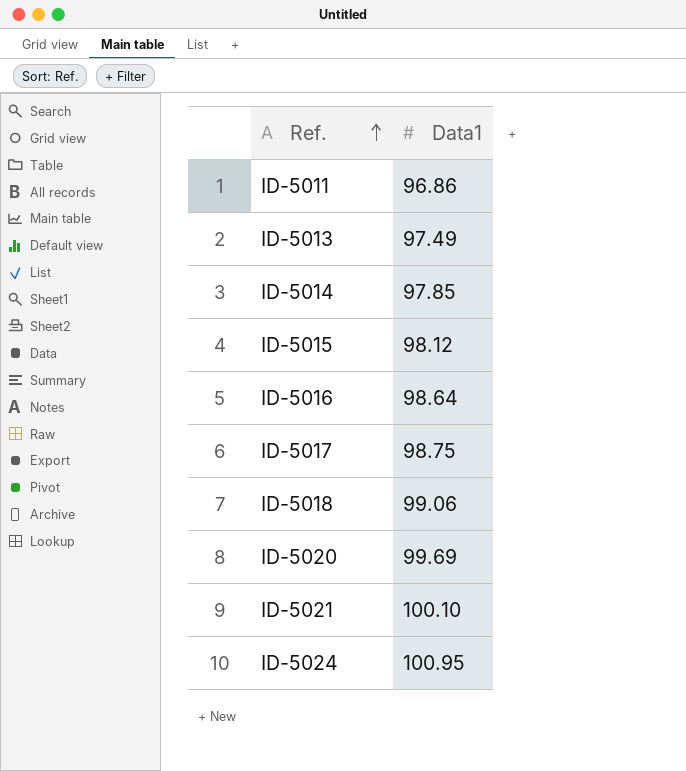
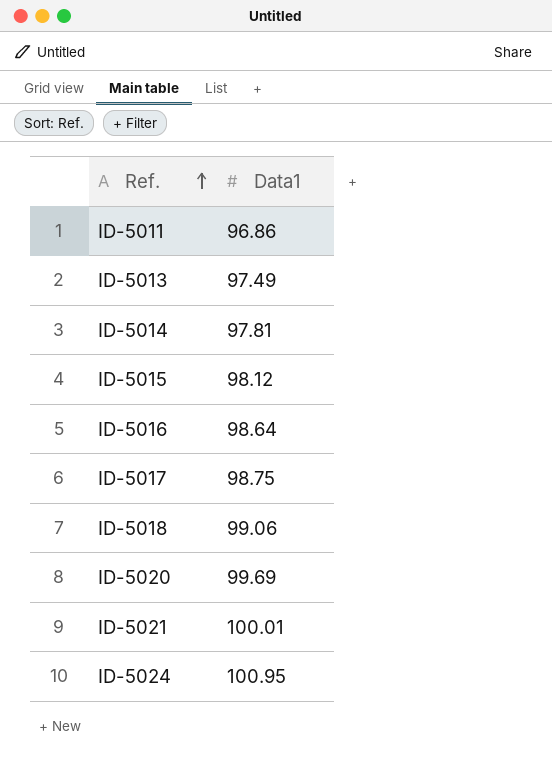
ID-5014 | Data1: 97.85 -> 97.81
ID-5021 | Data1: 100.10 -> 100.01

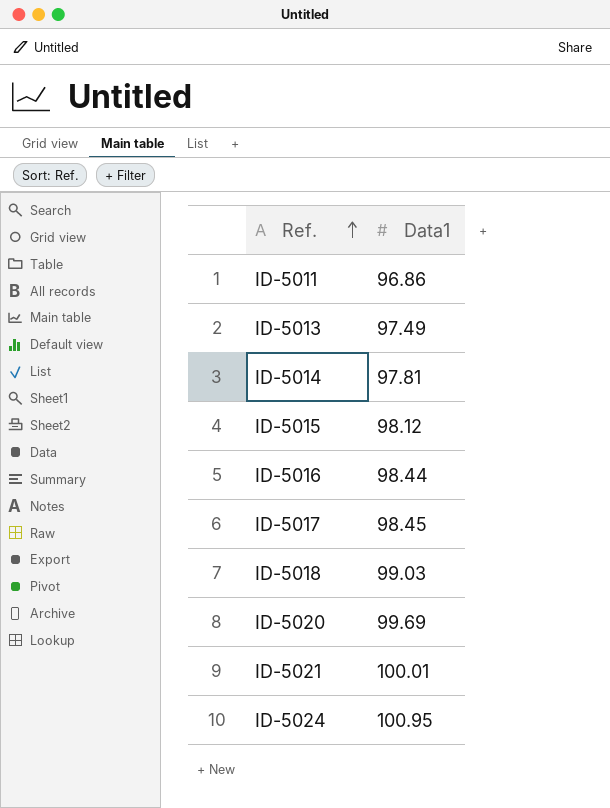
ID-5016 | Data1: 98.64 -> 98.44
ID-5017 | Data1: 98.75 -> 98.45
ID-5018 | Data1: 99.06 -> 99.03

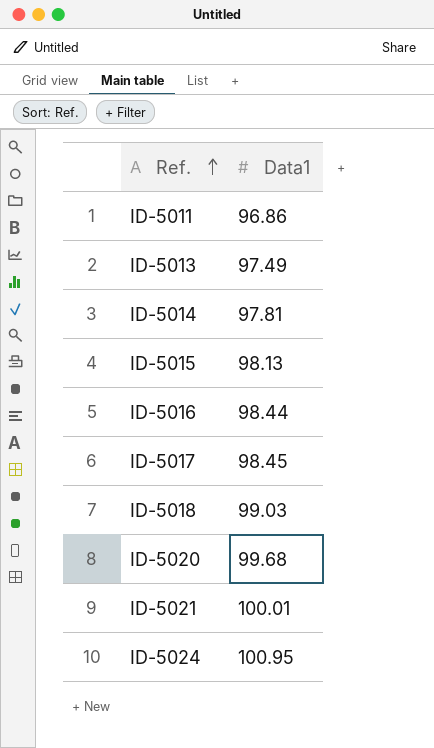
ID-5015 | Data1: 98.12 -> 98.13
ID-5020 | Data1: 99.69 -> 99.68

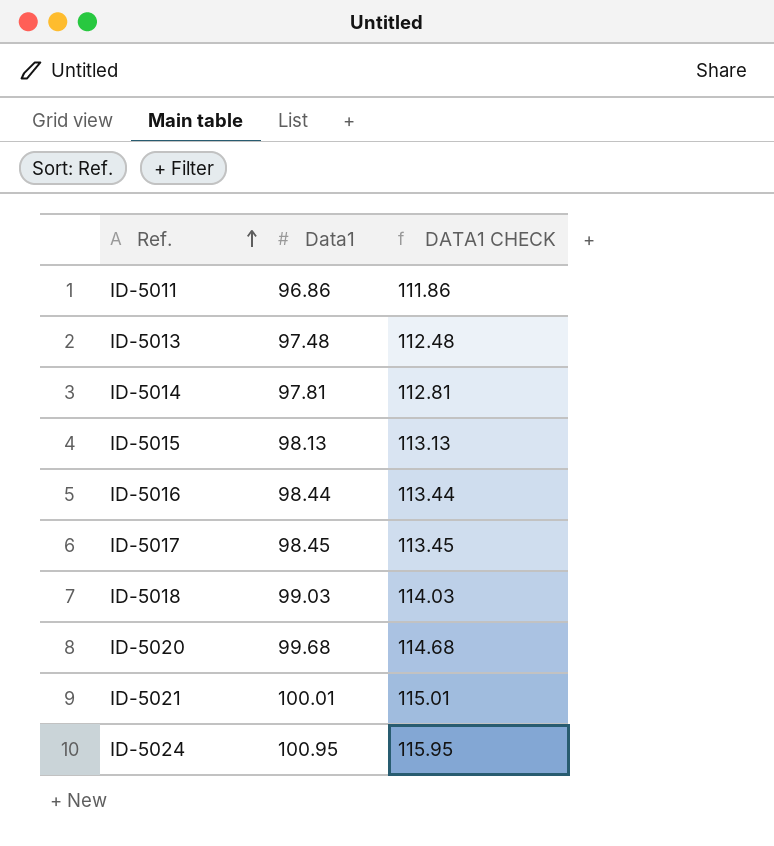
column DATA1 CHECK | formula: none -> [Data1] + 15
ID-5013 | Data1: 97.49 -> 97.48

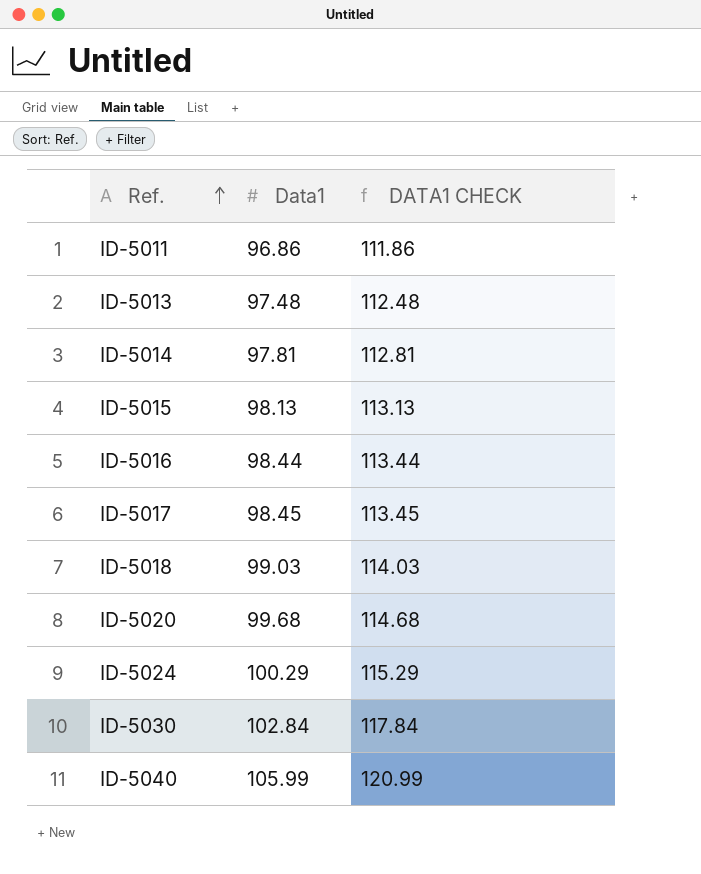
row ID-5021: 100.01 | 115.01 -> none
ID-5024 | Data1: 100.95 -> 100.29
ID-5024 | DATA1 CHECK: 115.95 -> 115.29
row ID-5030: none -> 102.84 | 117.84
row ID-5040: none -> 105.99 | 120.99

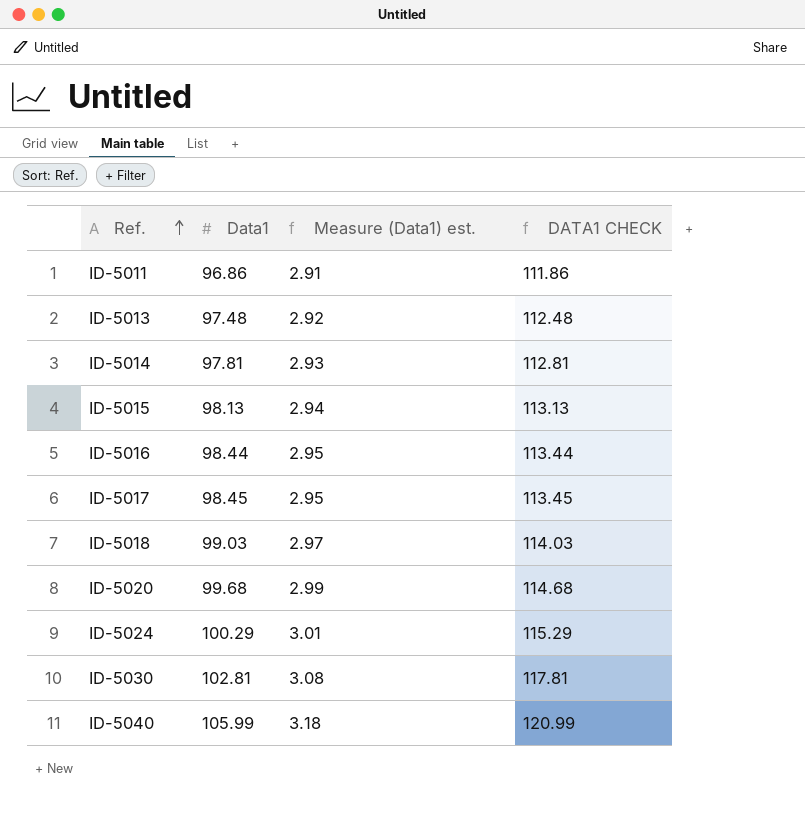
column Measure (Data1) est. | formula: none -> [Data1] * 0.03
ID-5030 | Data1: 102.84 -> 102.81
ID-5030 | DATA1 CHECK: 117.84 -> 117.81

